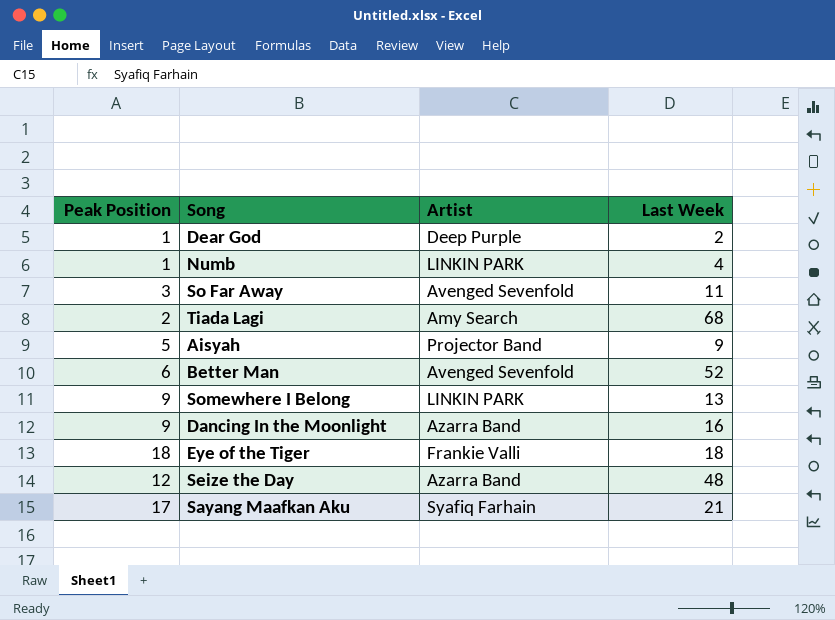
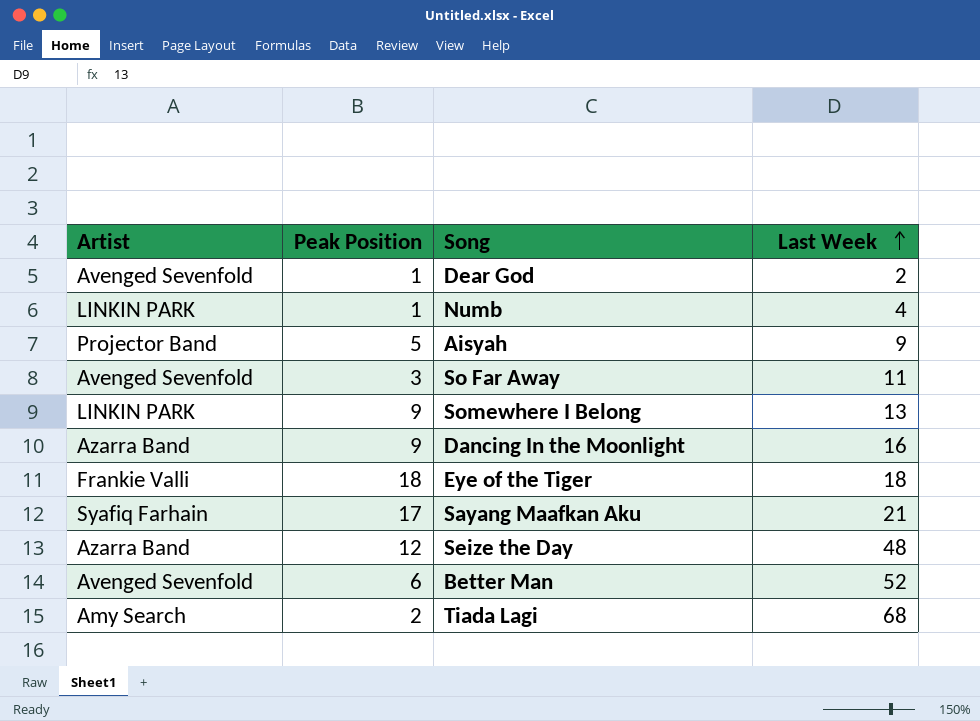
row order: none -> Last Week ascending
column Artist | position: 3 -> 1
Dear God | Artist: Deep Purple -> Avenged Sevenfold

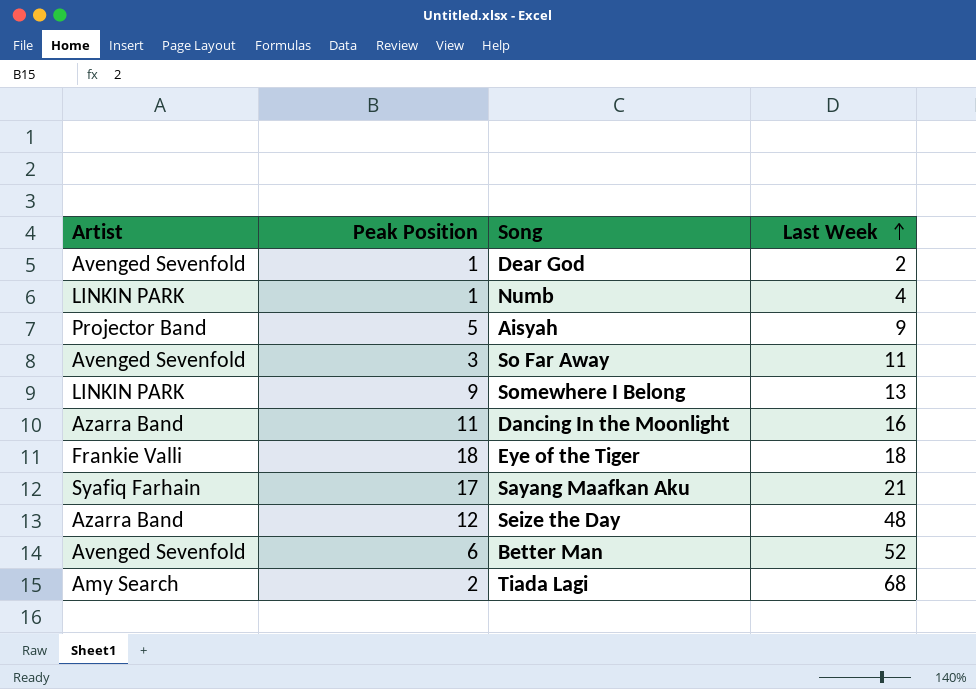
Dancing In the Moonlight | Peak Position: 9 -> 11

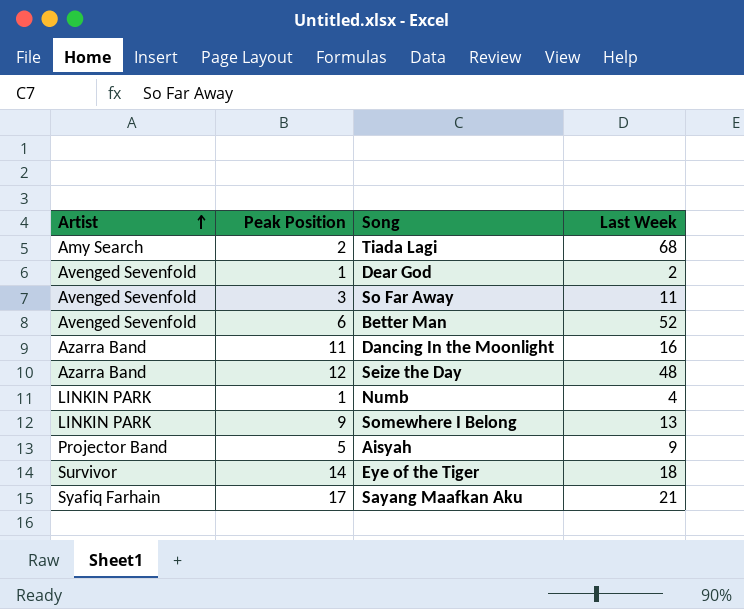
row order: Last Week ascending -> Artist ascending
Eye of the Tiger | Artist: Frankie Valli -> Survivor
Eye of the Tiger | Peak Position: 18 -> 14

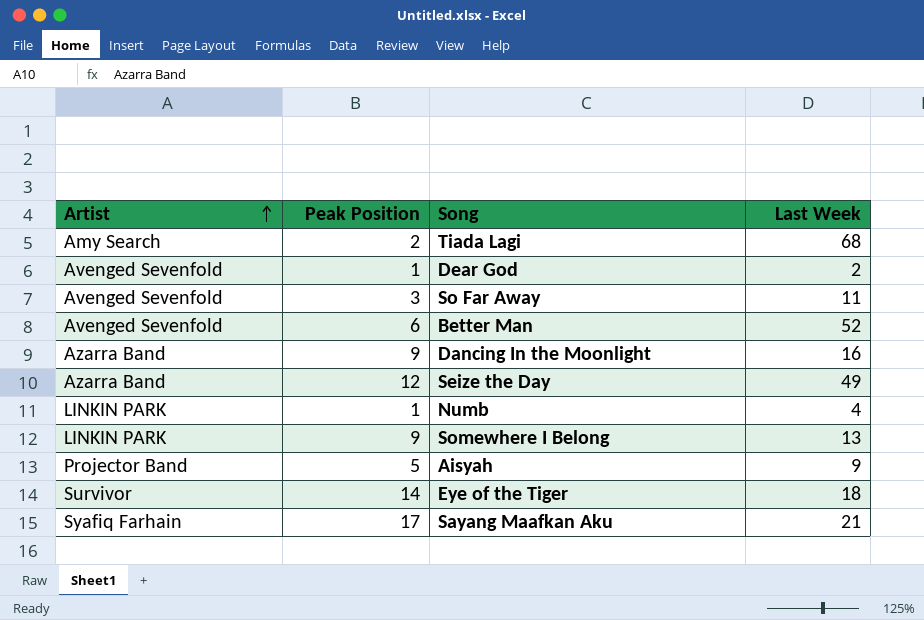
Dancing In the Moonlight | Peak Position: 11 -> 9
Seize the Day | Last Week: 48 -> 49

